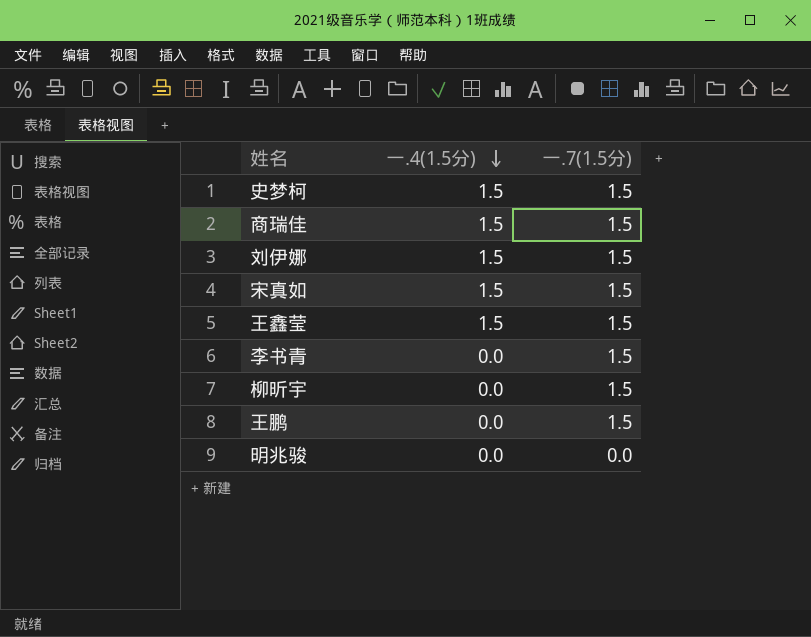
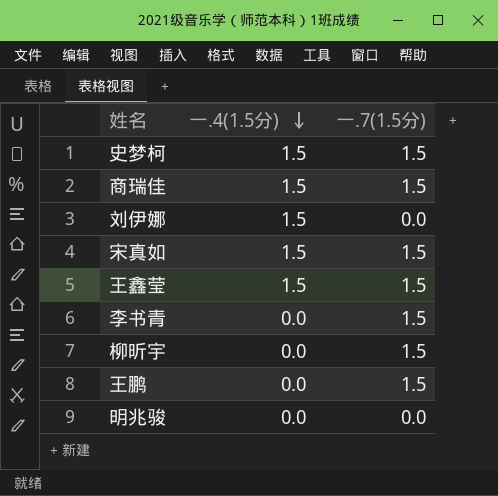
刘伊娜 | 一.7(1.5分): 1.5 -> 0.0

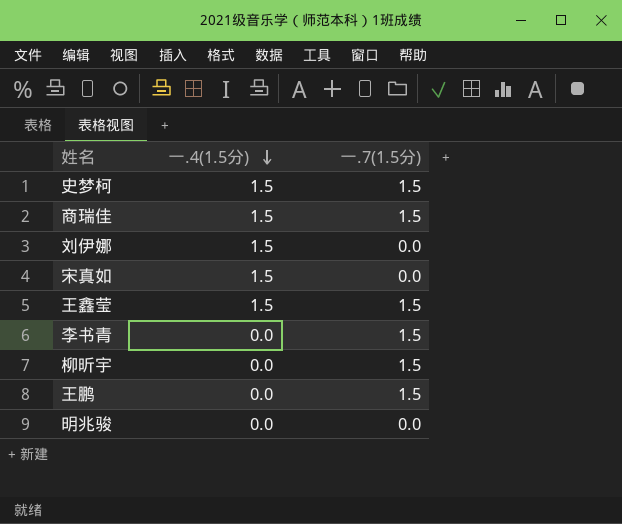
宋真如 | 一.7(1.5分): 1.5 -> 0.0

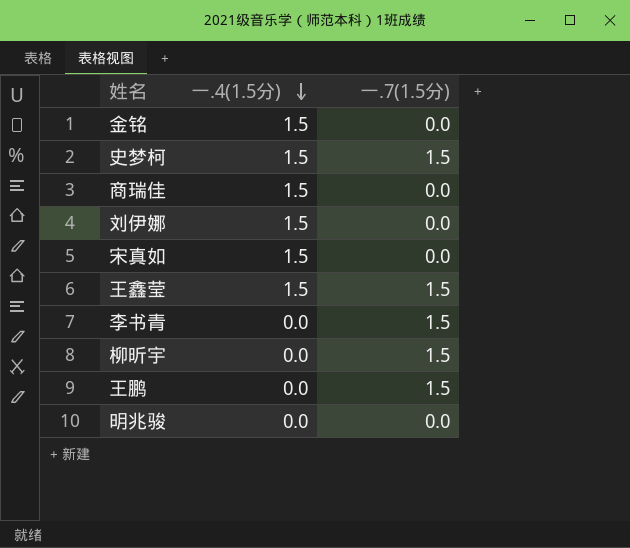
row 金铭: none -> 1.5 | 0.0
商瑞佳 | 一.7(1.5分): 1.5 -> 0.0

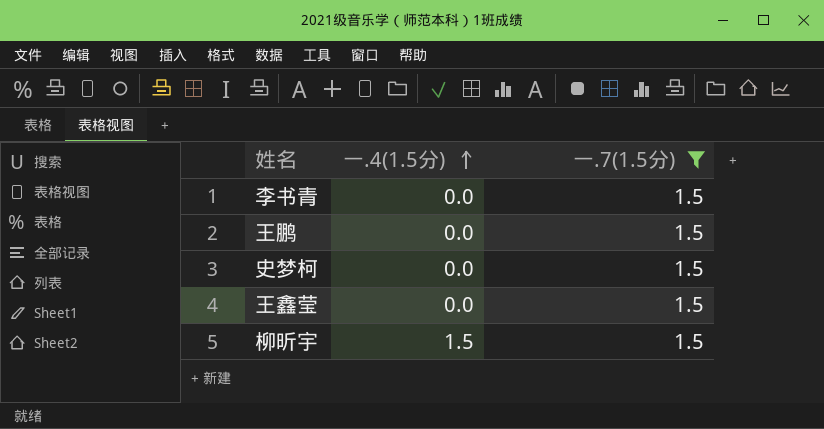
filter: none -> 一.7(1.5分) = 1.5
row order: 一.4(1.5分) descending -> 一.4(1.5分) ascending
史梦柯 | 一.4(1.5分): 1.5 -> 0.0
王鑫莹 | 一.4(1.5分): 1.5 -> 0.0
柳昕宇 | 一.4(1.5分): 0.0 -> 1.5

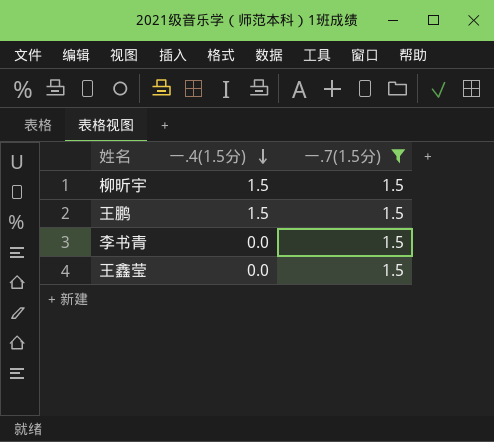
row order: 一.4(1.5分) ascending -> 一.4(1.5分) descending
row 史梦柯: 0.0 | 1.5 -> none
王鹏 | 一.4(1.5分): 0.0 -> 1.5

